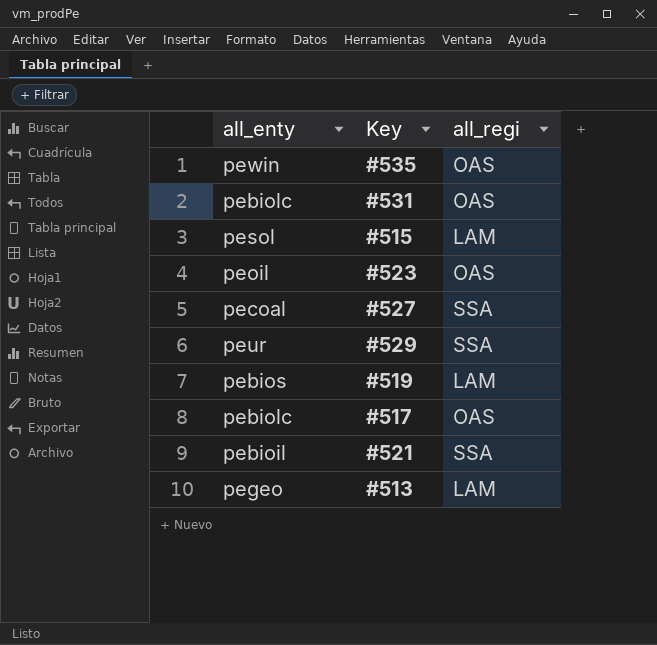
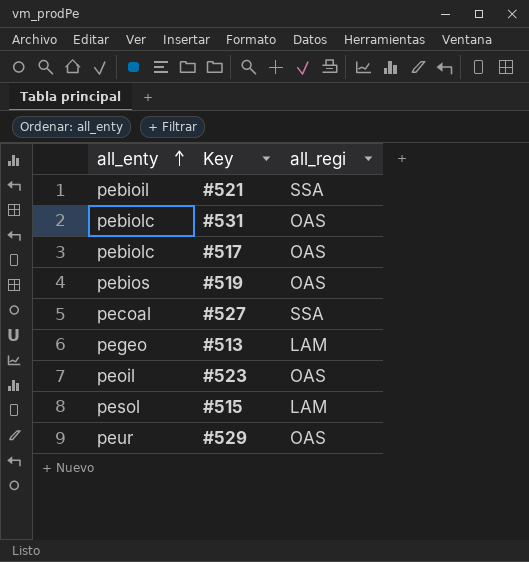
row order: none -> all_enty ascending
row #535: pewin | OAS -> none
#519 | all_regi: LAM -> OAS
#529 | all_regi: SSA -> OAS

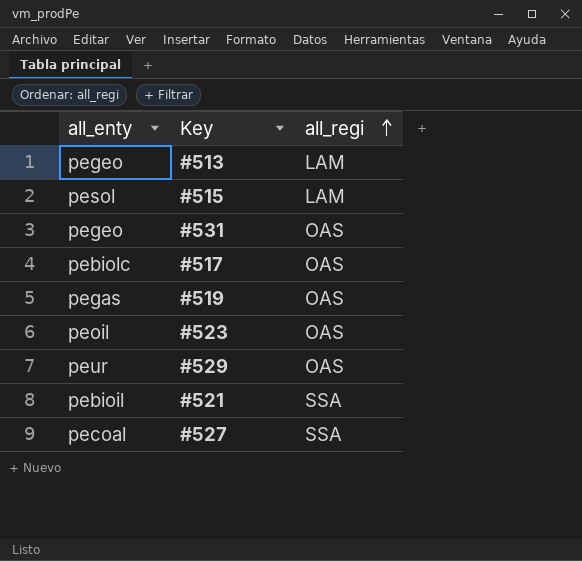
row order: all_enty ascending -> all_regi ascending
#531 | all_enty: pebiolc -> pegeo
#519 | all_enty: pebios -> pegas

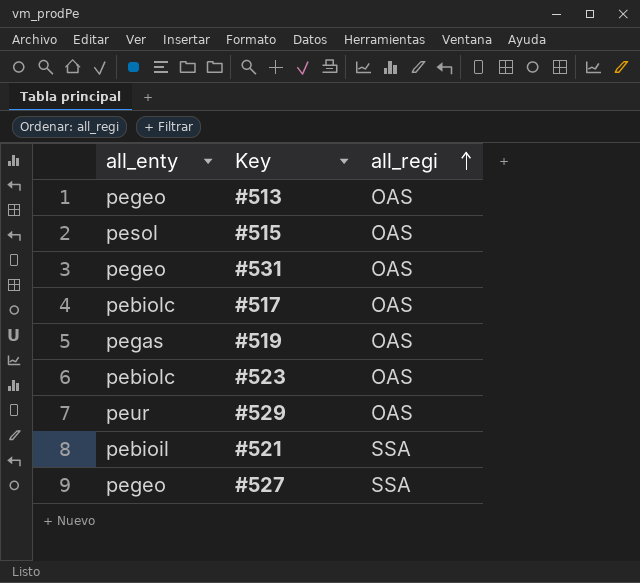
#513 | all_regi: LAM -> OAS
#515 | all_regi: LAM -> OAS
#523 | all_enty: peoil -> pebiolc
#527 | all_enty: pecoal -> pegeo

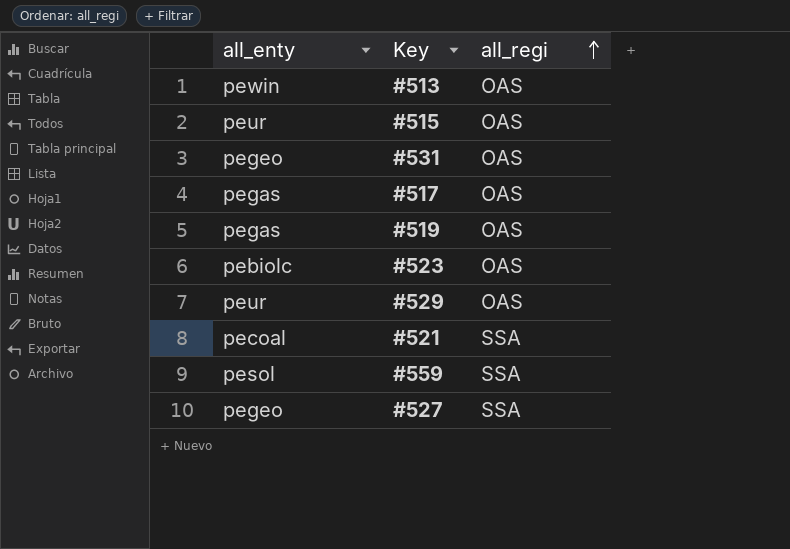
#513 | all_enty: pegeo -> pewin
#515 | all_enty: pesol -> peur
#517 | all_enty: pebiolc -> pegas
#521 | all_enty: pebioil -> pecoal
row #559: none -> pesol | SSA

